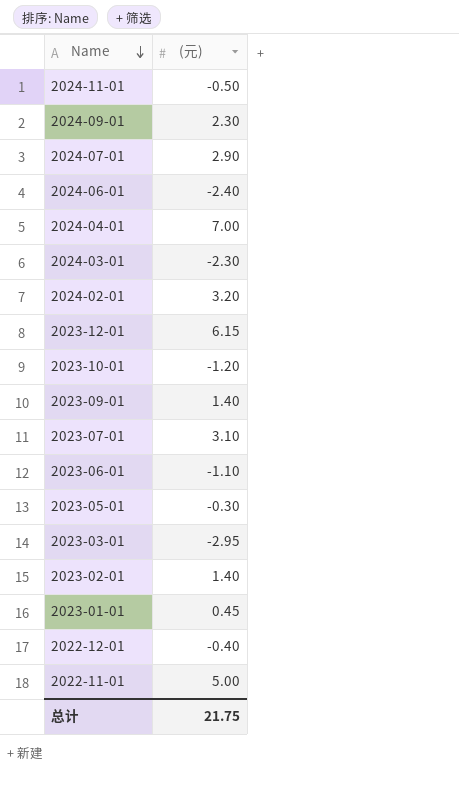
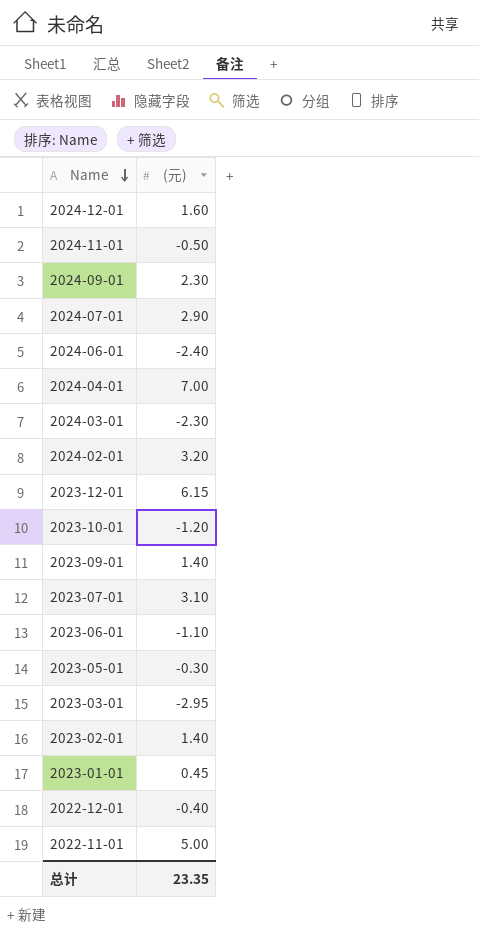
row 2024-12-01: none -> 1.60
总计 | (元): 21.75 -> 23.35

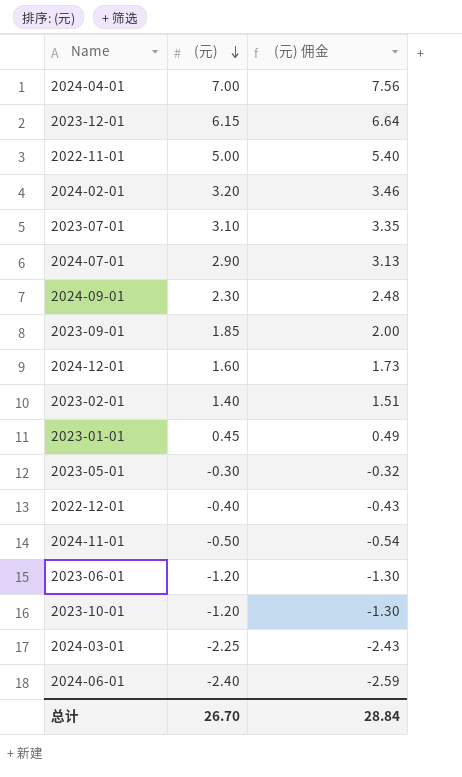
row order: Name descending -> (元) descending
column (元) 佣金 | formula: none -> [(元)] * 1.08
row 2023-03-01: -2.95 -> none
2023-09-01 | (元): 1.40 -> 1.85
2023-06-01 | (元): -1.10 -> -1.20
2024-03-01 | (元): -2.30 -> -2.25
总计 | (元): 23.35 -> 26.70

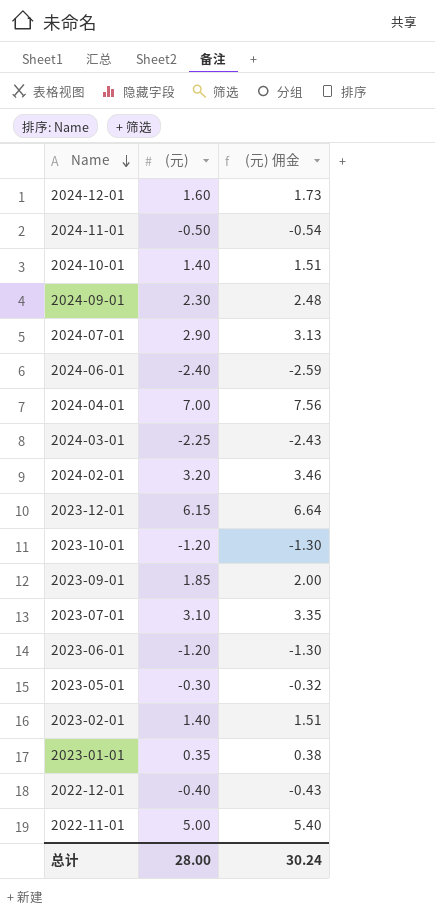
row order: (元) descending -> Name descending
row 2024-10-01: none -> 1.40 | 1.51
2023-01-01 | (元): 0.45 -> 0.35
2023-01-01 | (元) 佣金: 0.49 -> 0.38
总计 | (元): 26.70 -> 28.00
总计 | (元) 佣金: 28.84 -> 30.24

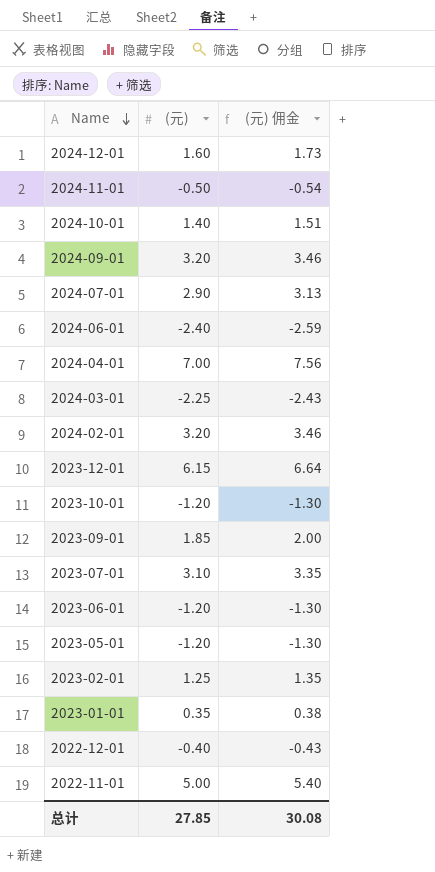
2024-09-01 | (元): 2.30 -> 3.20
2024-09-01 | (元) 佣金: 2.48 -> 3.46
2023-05-01 | (元): -0.30 -> -1.20
2023-05-01 | (元) 佣金: -0.32 -> -1.30
2023-02-01 | (元): 1.40 -> 1.25
2023-02-01 | (元) 佣金: 1.51 -> 1.35
总计 | (元): 28.00 -> 27.85
总计 | (元) 佣金: 30.24 -> 30.08

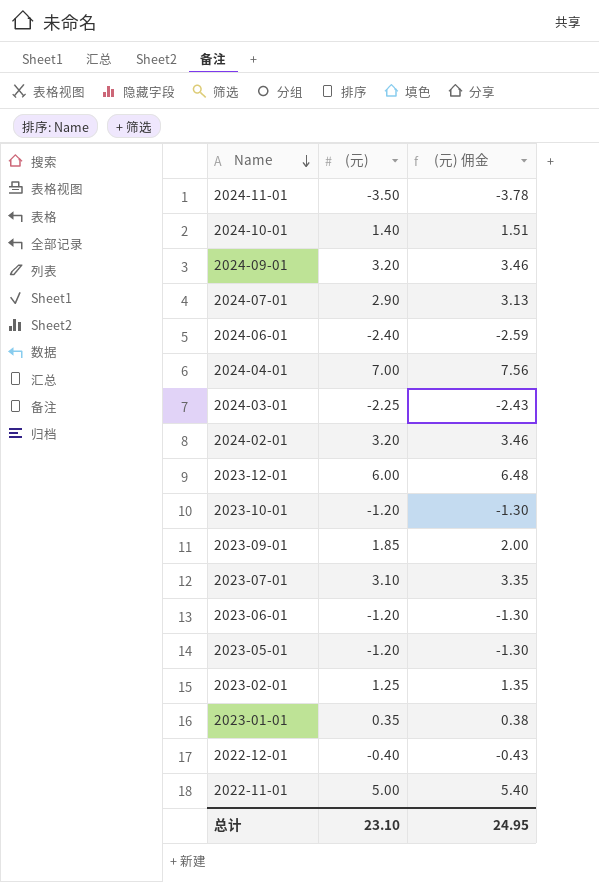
row 2024-12-01: 1.60 | 1.73 -> none
2024-11-01 | (元): -0.50 -> -3.50
2024-11-01 | (元) 佣金: -0.54 -> -3.78
2023-12-01 | (元): 6.15 -> 6.00
2023-12-01 | (元) 佣金: 6.64 -> 6.48
总计 | (元): 27.85 -> 23.10
总计 | (元) 佣金: 30.08 -> 24.95

